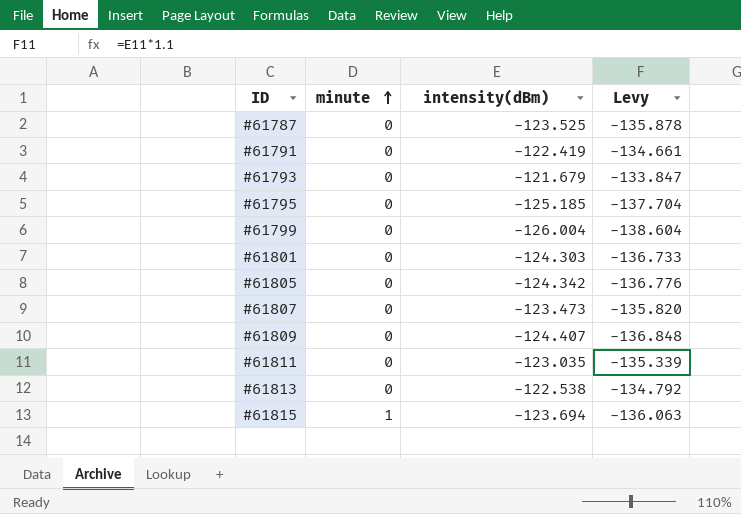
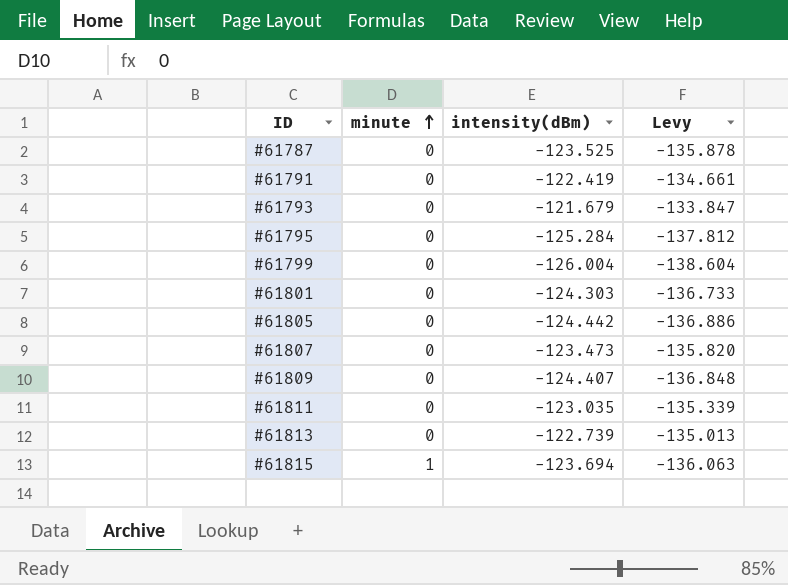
#61795 | intensity(dBm): -125.185 -> -125.284
#61795 | Levy: -137.704 -> -137.812
#61805 | intensity(dBm): -124.342 -> -124.442
#61805 | Levy: -136.776 -> -136.886
#61813 | intensity(dBm): -122.538 -> -122.739
#61813 | Levy: -134.792 -> -135.013

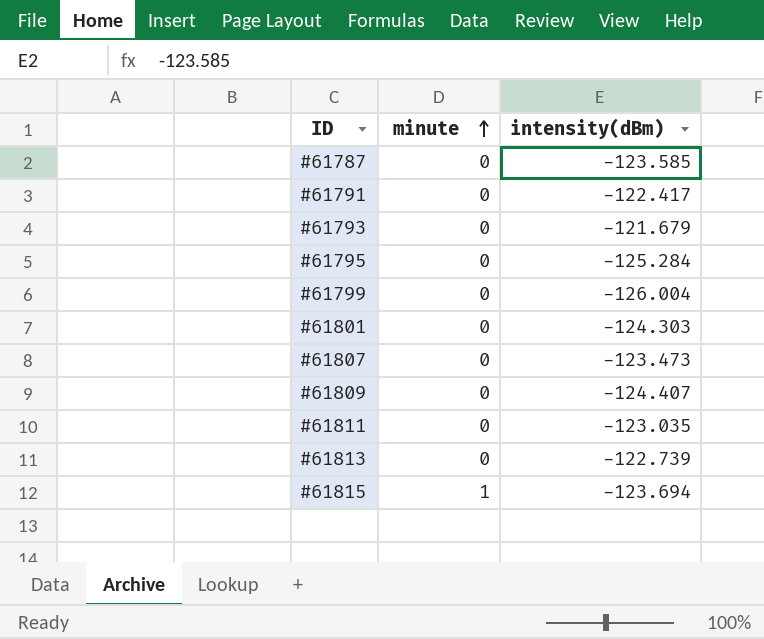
column Levy | formula: [intensity(dBm)] * 1.1 -> none
row #61805: 0 | -124.442 | -136.886 -> none
#61787 | intensity(dBm): -123.525 -> -123.585
#61791 | intensity(dBm): -122.419 -> -122.417

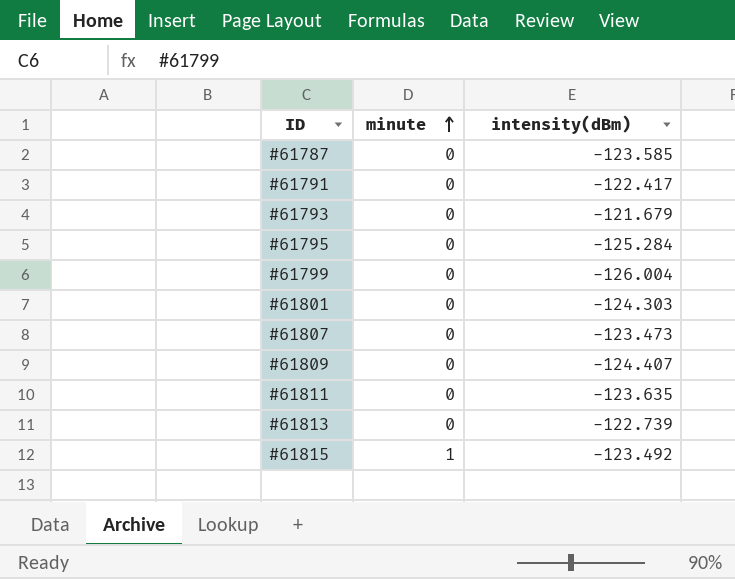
#61811 | intensity(dBm): -123.035 -> -123.635
#61815 | intensity(dBm): -123.694 -> -123.492

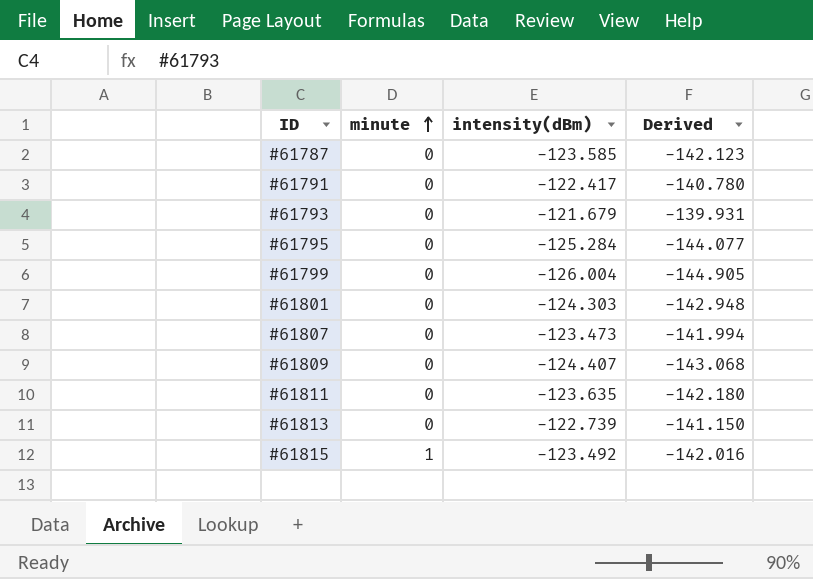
column Derived | formula: none -> [intensity(dBm)] * 1.15

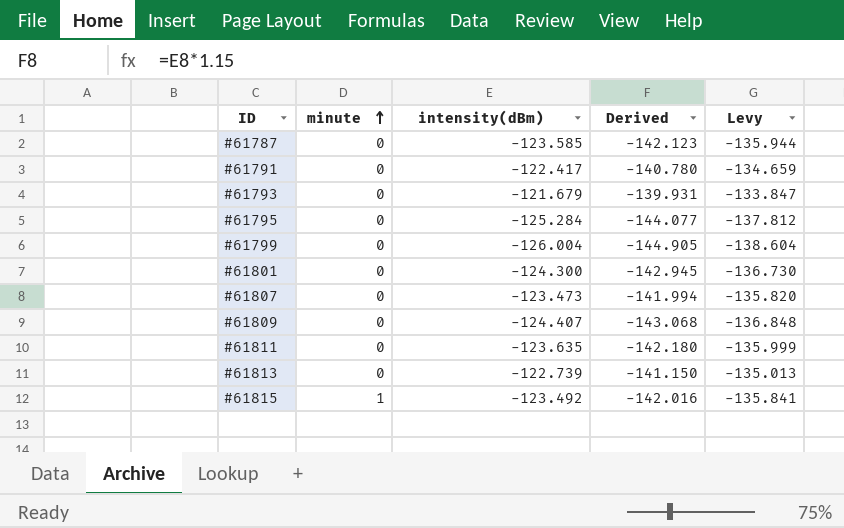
column Levy | formula: none -> [intensity(dBm)] * 1.1
#61801 | intensity(dBm): -124.303 -> -124.300
#61801 | Derived: -142.948 -> -142.945

